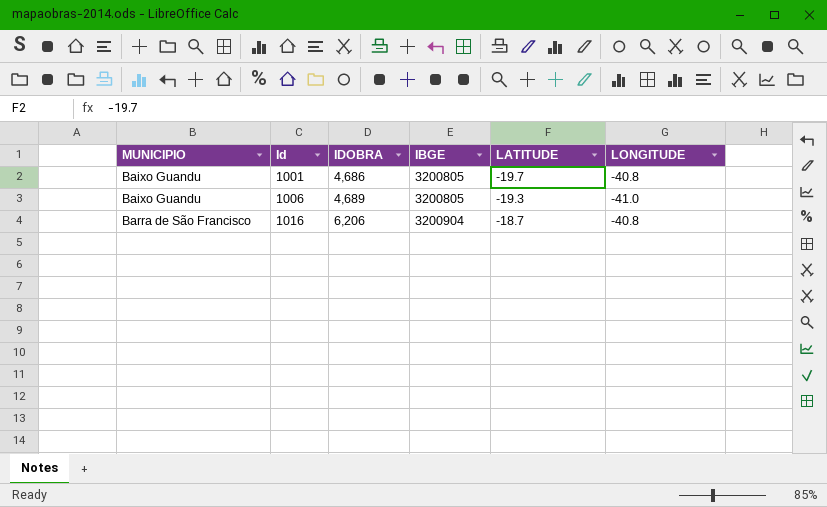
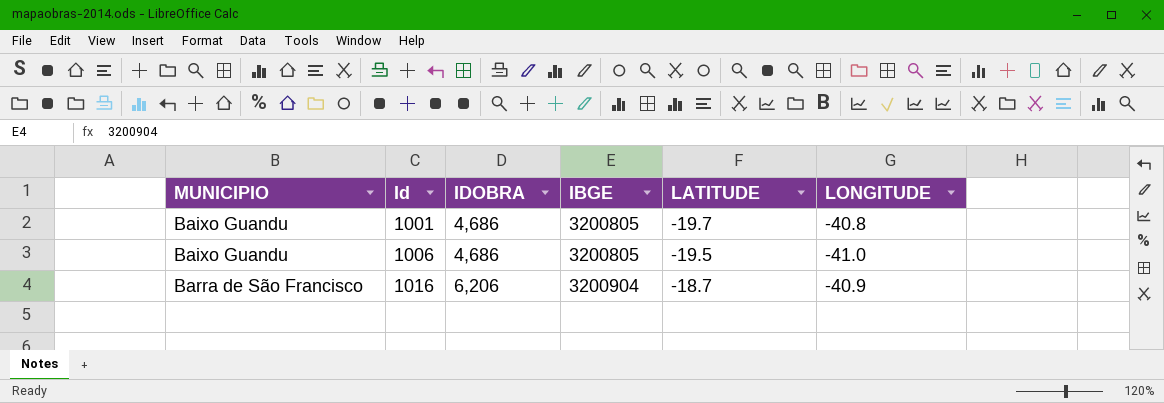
1006 | IDOBRA: 4,689 -> 4,686
1006 | LATITUDE: -19.3 -> -19.5
1016 | LONGITUDE: -40.8 -> -40.9

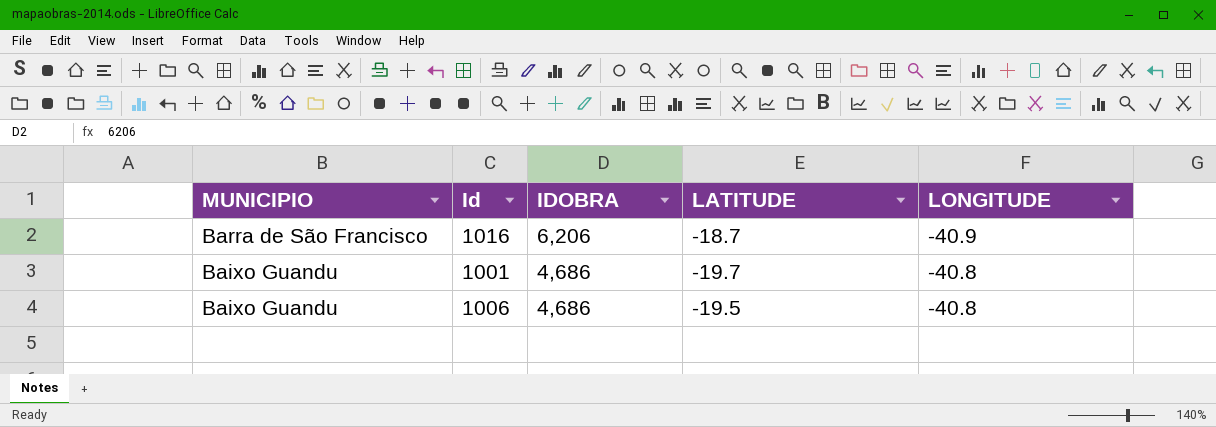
row order: MUNICIPIO ascending -> MUNICIPIO descending
column IBGE | position: 4 -> none
1006 | LONGITUDE: -41.0 -> -40.8

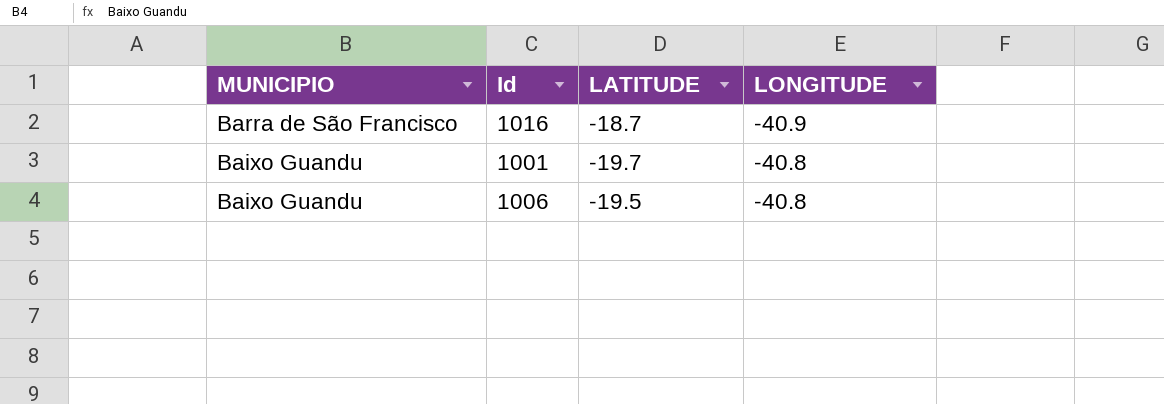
column IDOBRA | position: 3 -> none

